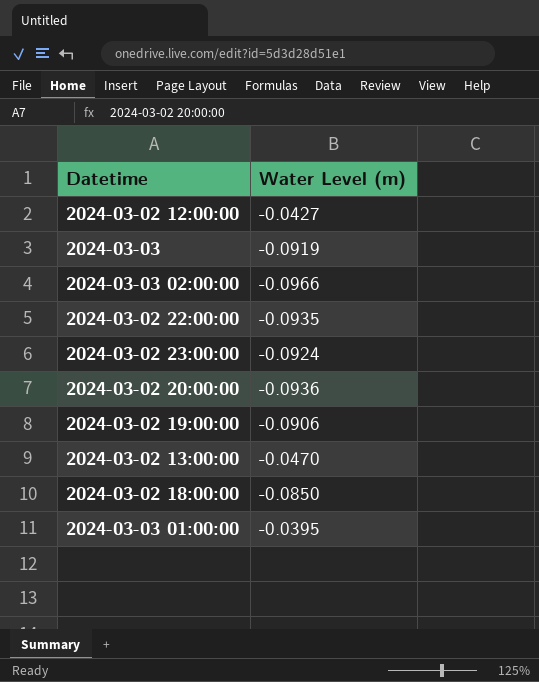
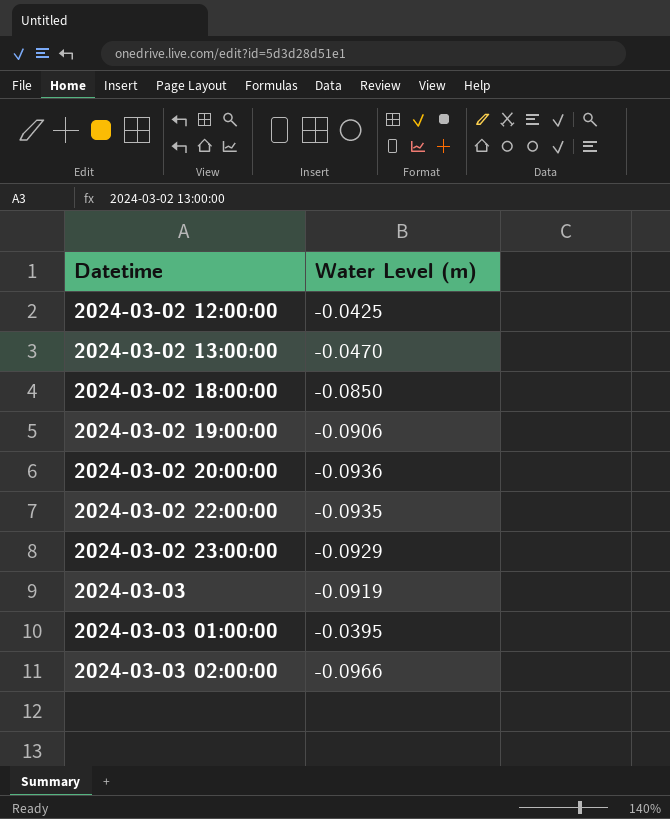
row order: none -> Datetime ascending
2024-03-02 12:00:00 | Water Level (m): -0.0427 -> -0.0425
2024-03-02 23:00:00 | Water Level (m): -0.0924 -> -0.0929

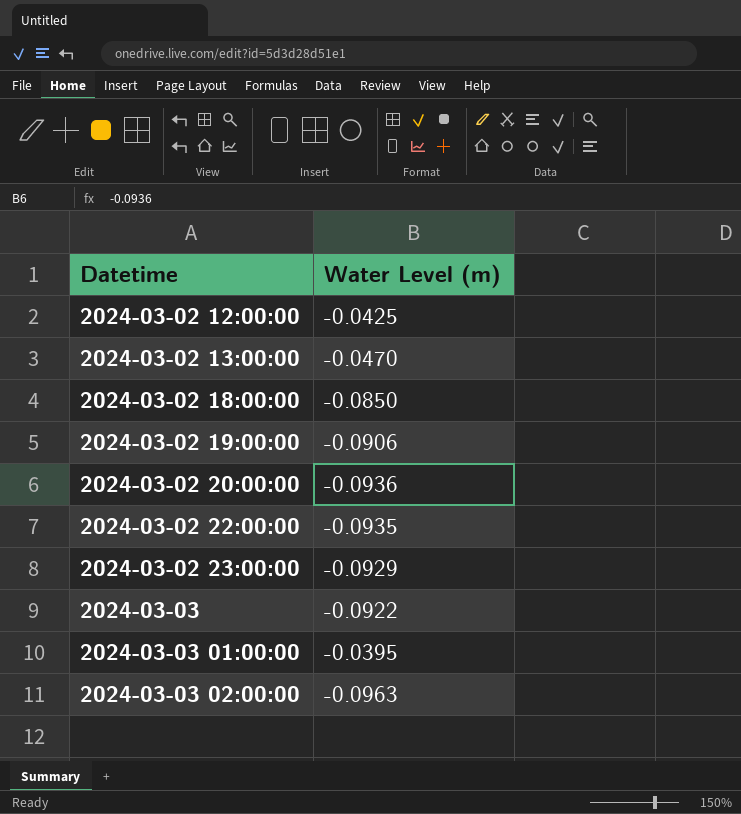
2024-03-03 | Water Level (m): -0.0919 -> -0.0922
2024-03-03 02:00:00 | Water Level (m): -0.0966 -> -0.0963

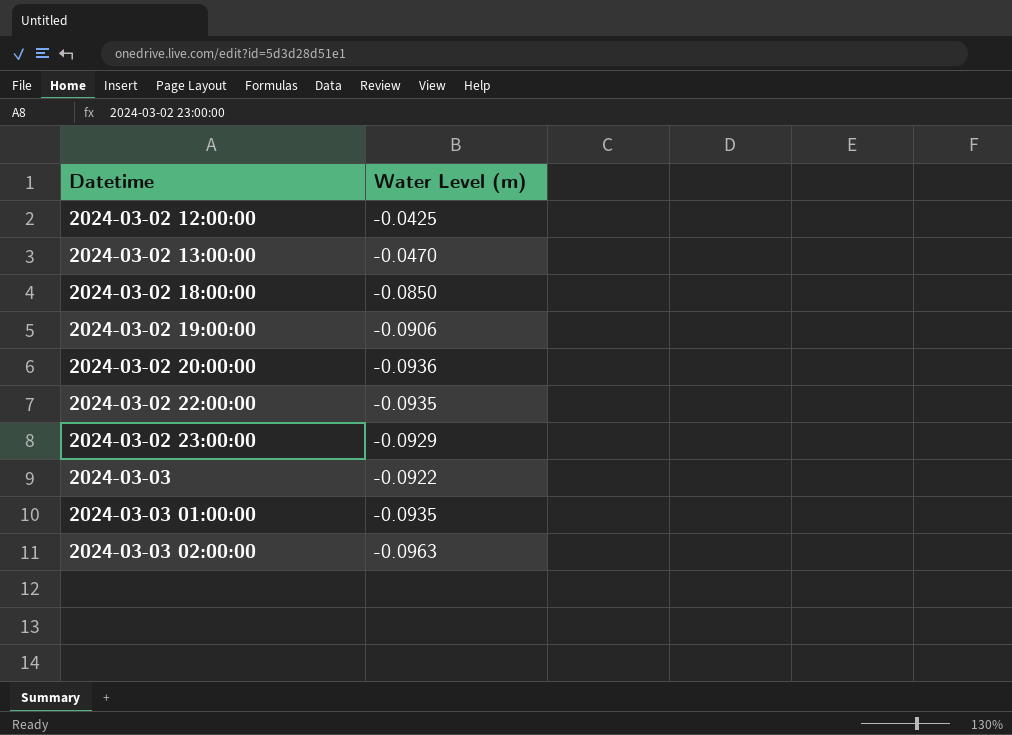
2024-03-03 01:00:00 | Water Level (m): -0.0395 -> -0.0935

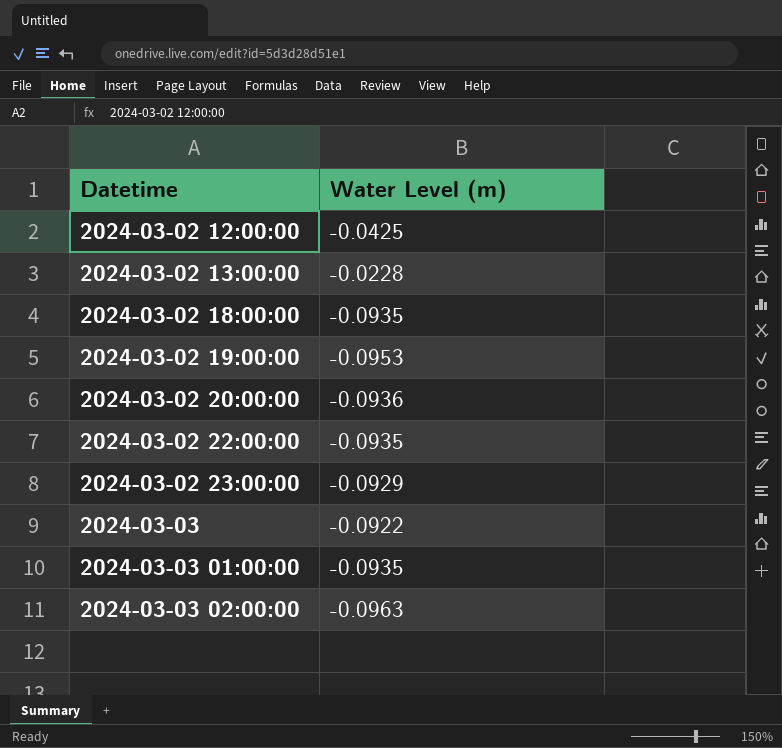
2024-03-02 13:00:00 | Water Level (m): -0.0470 -> -0.0228
2024-03-02 18:00:00 | Water Level (m): -0.0850 -> -0.0935
2024-03-02 19:00:00 | Water Level (m): -0.0906 -> -0.0953

